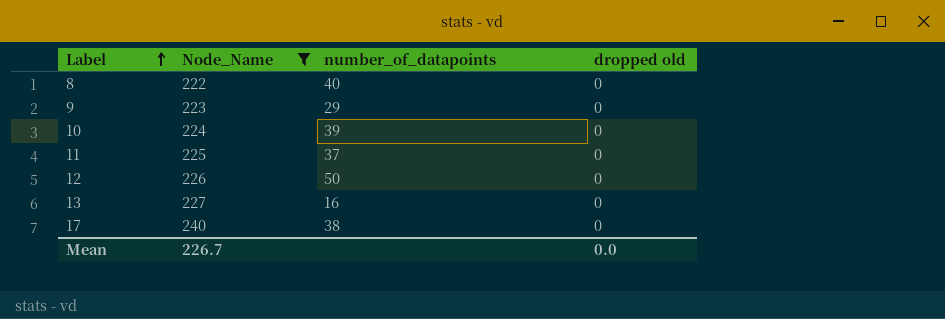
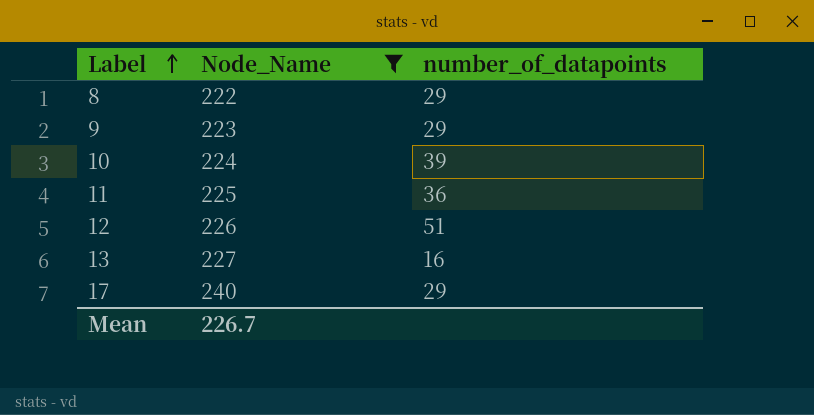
column dropped old | position: 4 -> none
8 | number_of_datapoints: 40 -> 29
11 | number_of_datapoints: 37 -> 36
12 | number_of_datapoints: 50 -> 51
17 | number_of_datapoints: 38 -> 29

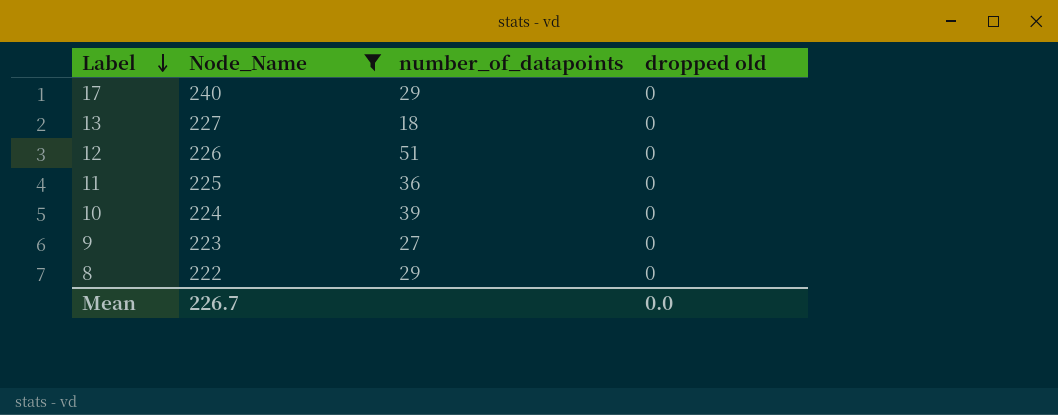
row order: Label ascending -> Label descending
column dropped old | position: none -> 4
13 | number_of_datapoints: 16 -> 18
9 | number_of_datapoints: 29 -> 27

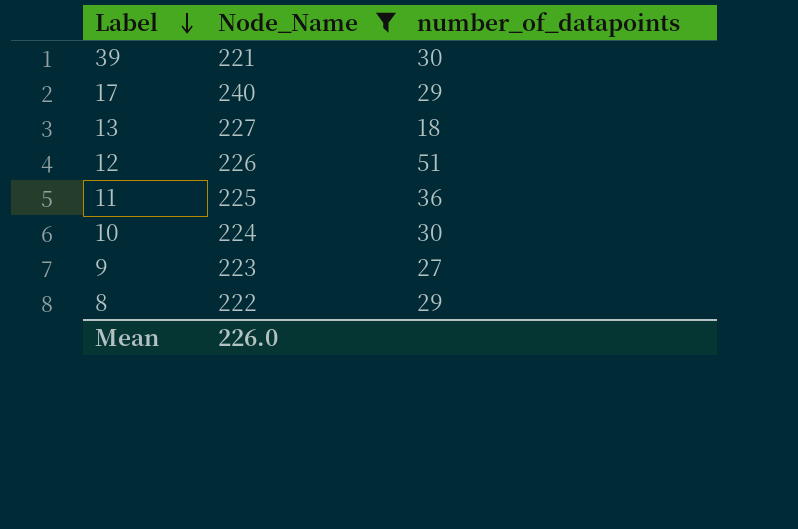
column dropped old | position: 4 -> none
row 39: none -> 221 | 30
10 | number_of_datapoints: 39 -> 30
Mean | Node_Name: 226.7 -> 226.0

